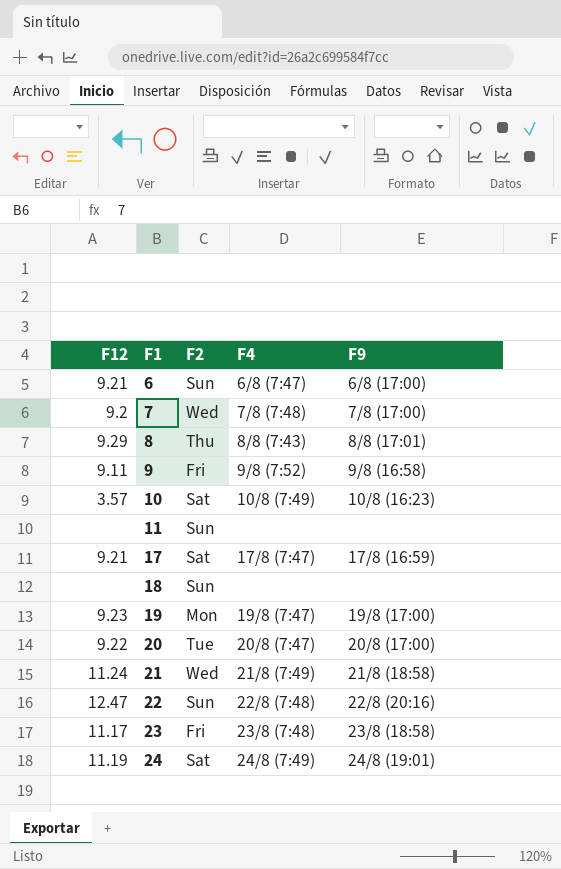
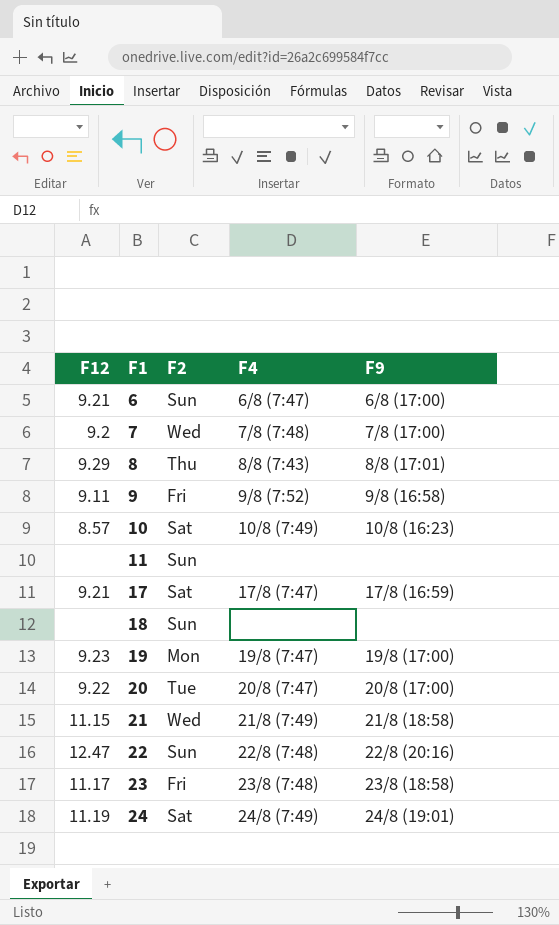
10 | F12: 3.57 -> 8.57
21 | F12: 11.24 -> 11.15

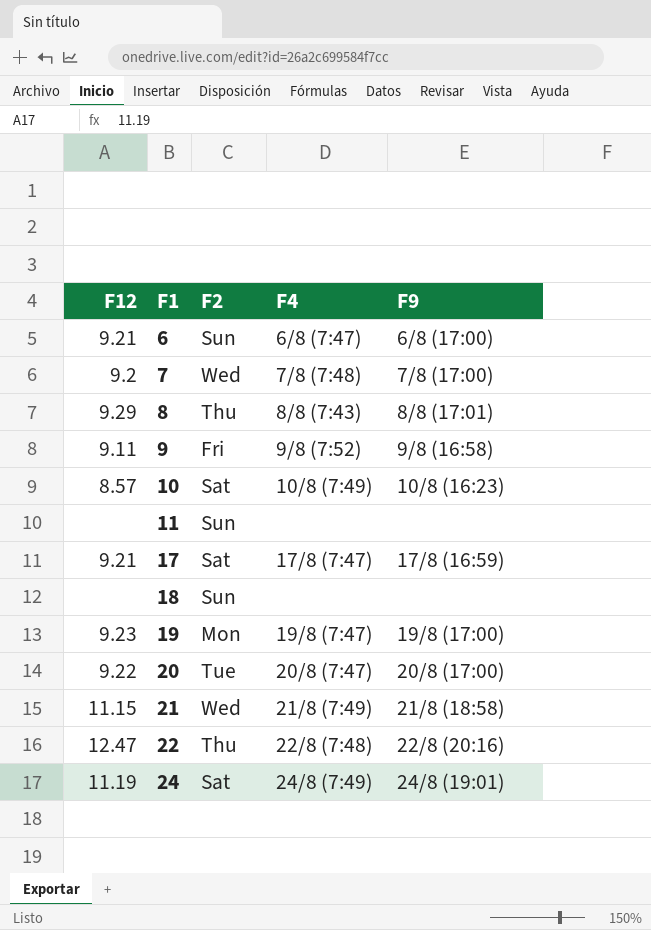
row 23: 11.17 | Fri | 23/8 (7:48) | 23/8 (18:58) -> none
22 | F2: Sun -> Thu

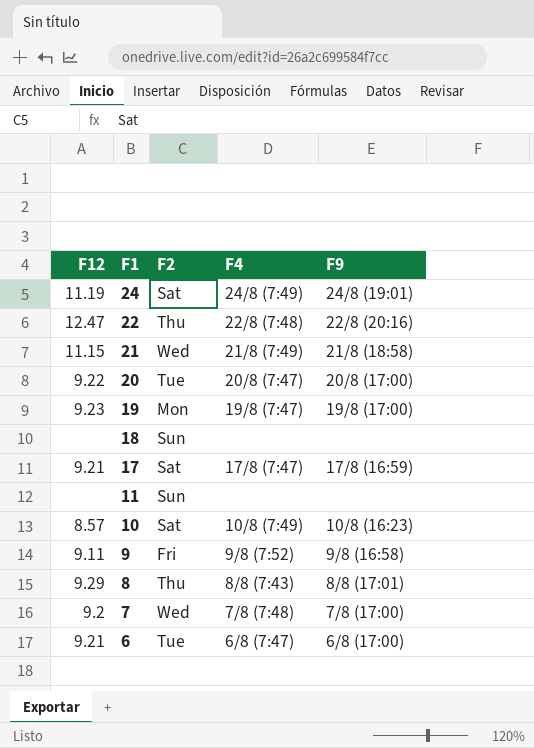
row order: F1 ascending -> F1 descending
6 | F2: Sun -> Tue

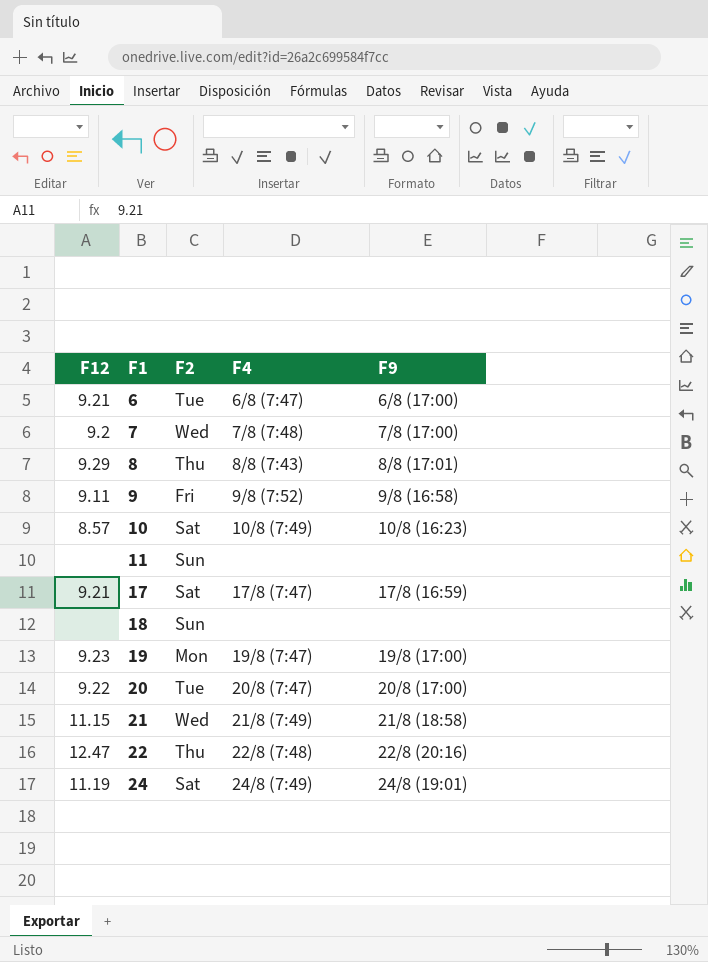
row order: F1 descending -> F1 ascending

